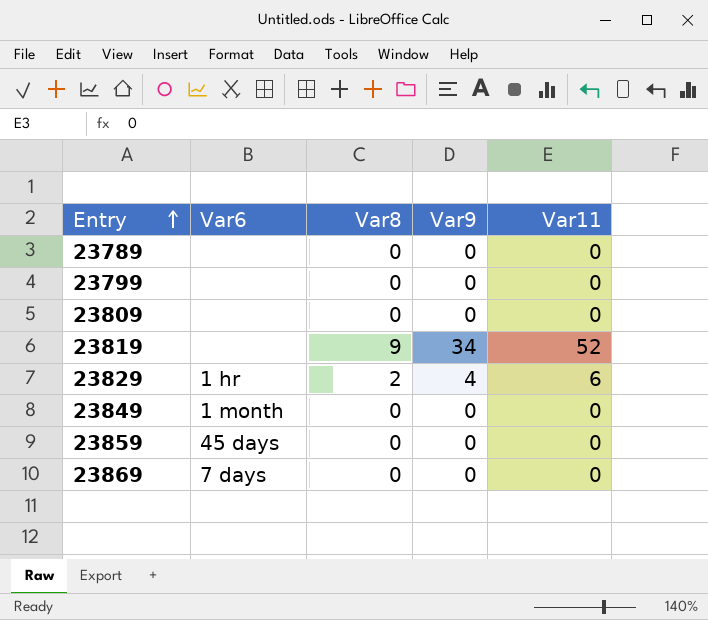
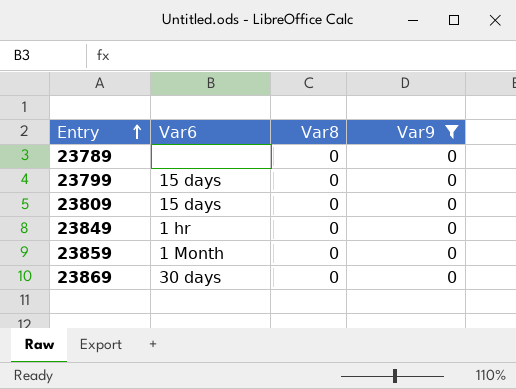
filter: none -> Var9 = 0
column Var11 | position: 5 -> none
23799 | Var6: none -> 15 days
23809 | Var6: none -> 15 days
23849 | Var6: 1 month -> 1 hr
23859 | Var6: 45 days -> 1 Month
23869 | Var6: 7 days -> 30 days

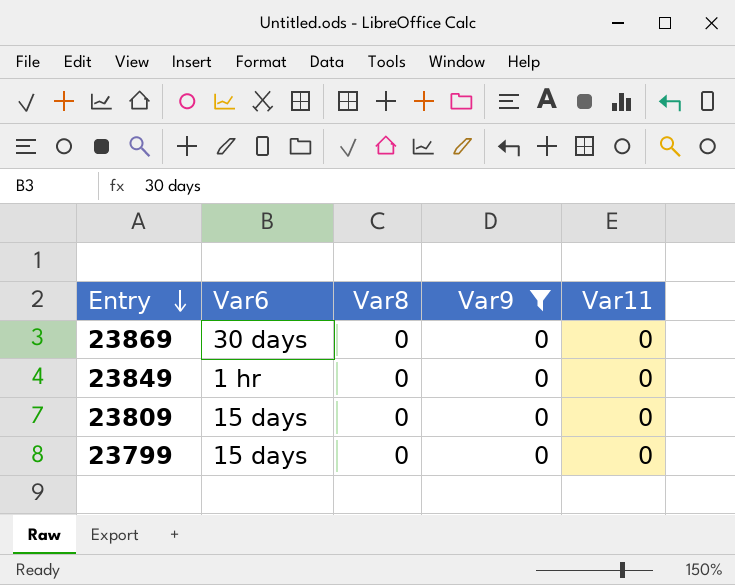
row order: Entry ascending -> Entry descending
column Var11 | position: none -> 5
row 23789: none | 0 | 0 -> none
row 23859: 1 Month | 0 | 0 -> none

